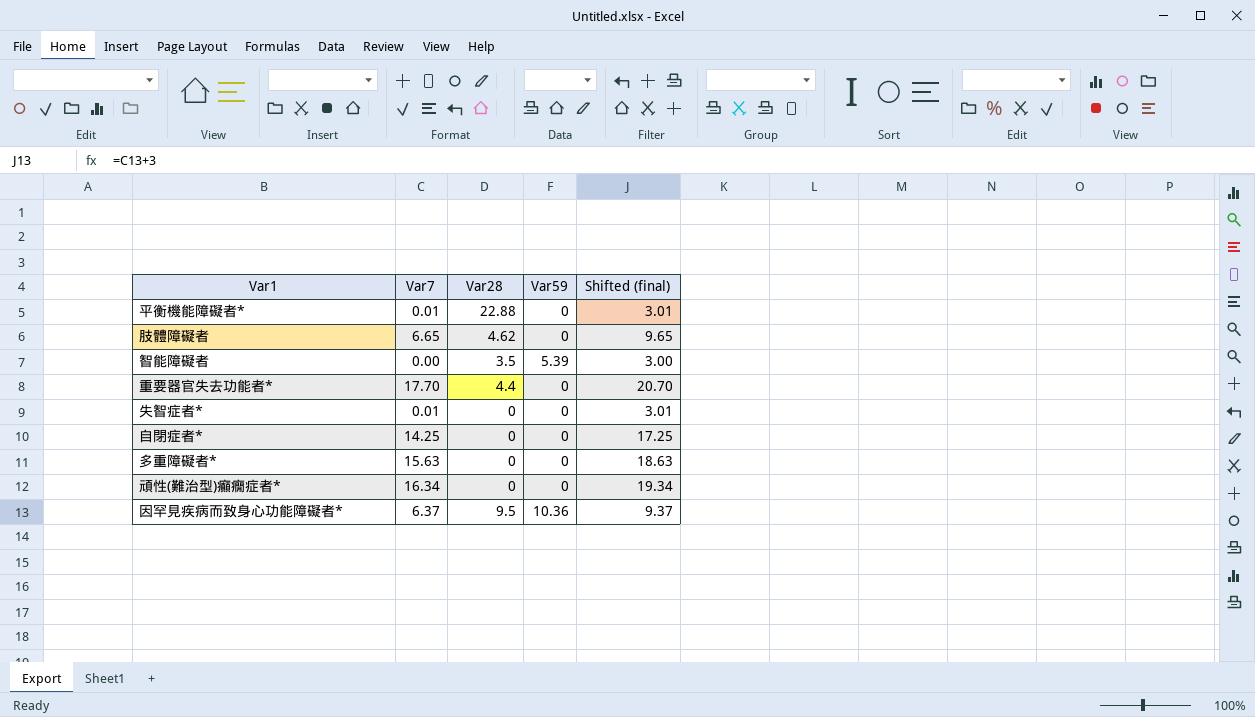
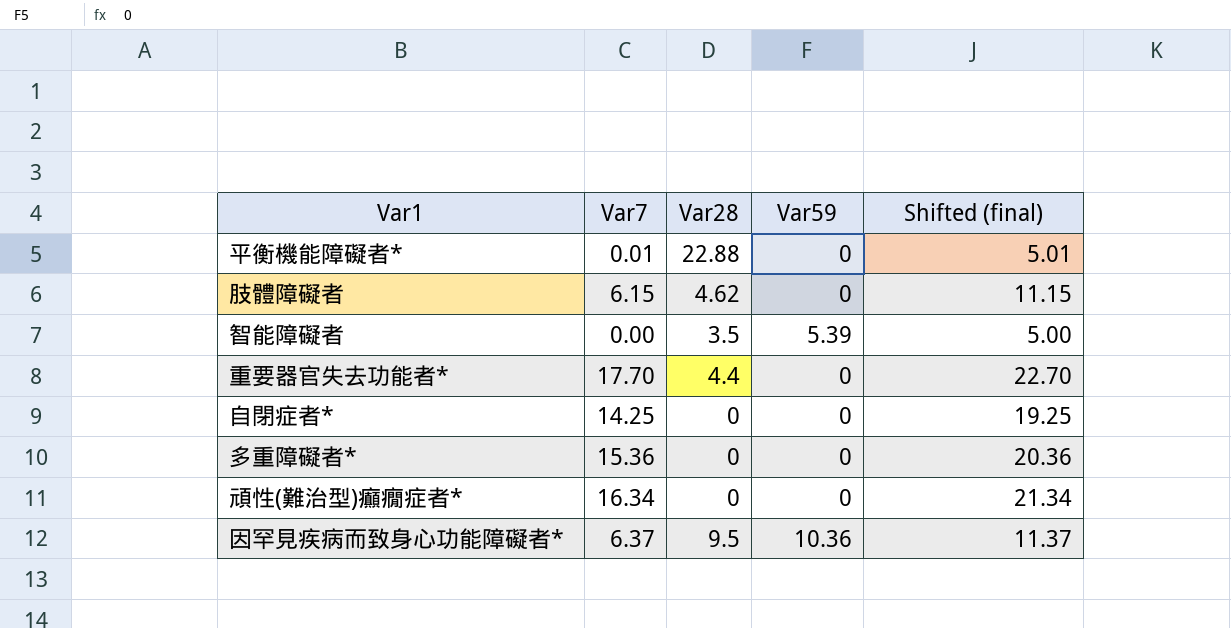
column Shifted (final) | formula: [Var7] + 3 -> [Var7] + 5
row 失智症者*: 0.01 | 0 | 0 | 3.01 -> none
肢體障礙者 | Var7: 6.65 -> 6.15
多重障礙者* | Var7: 15.63 -> 15.36

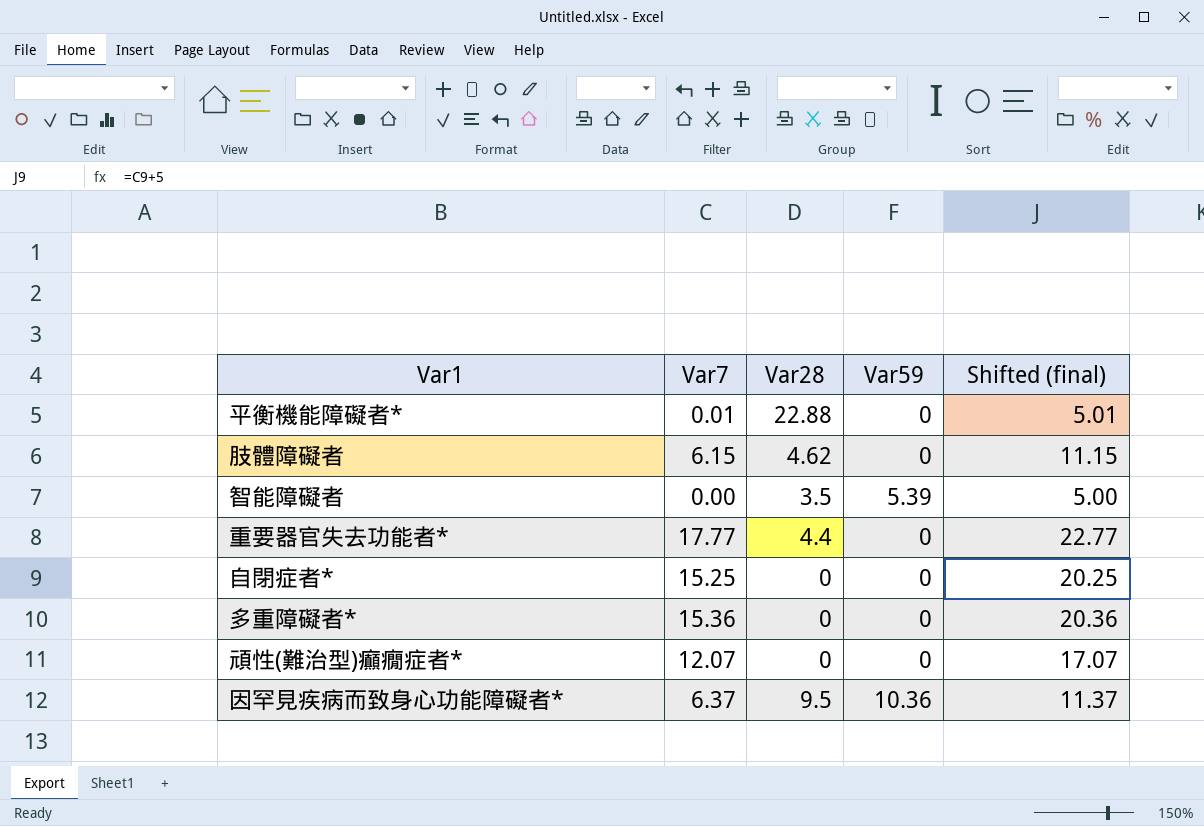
重要器官失去功能者* | Var7: 17.70 -> 17.77
重要器官失去功能者* | Shifted (final): 22.70 -> 22.77
自閉症者* | Var7: 14.25 -> 15.25
自閉症者* | Shifted (final): 19.25 -> 20.25
頑性(難治型)癲癇症者* | Var7: 16.34 -> 12.07
頑性(難治型)癲癇症者* | Shifted (final): 21.34 -> 17.07

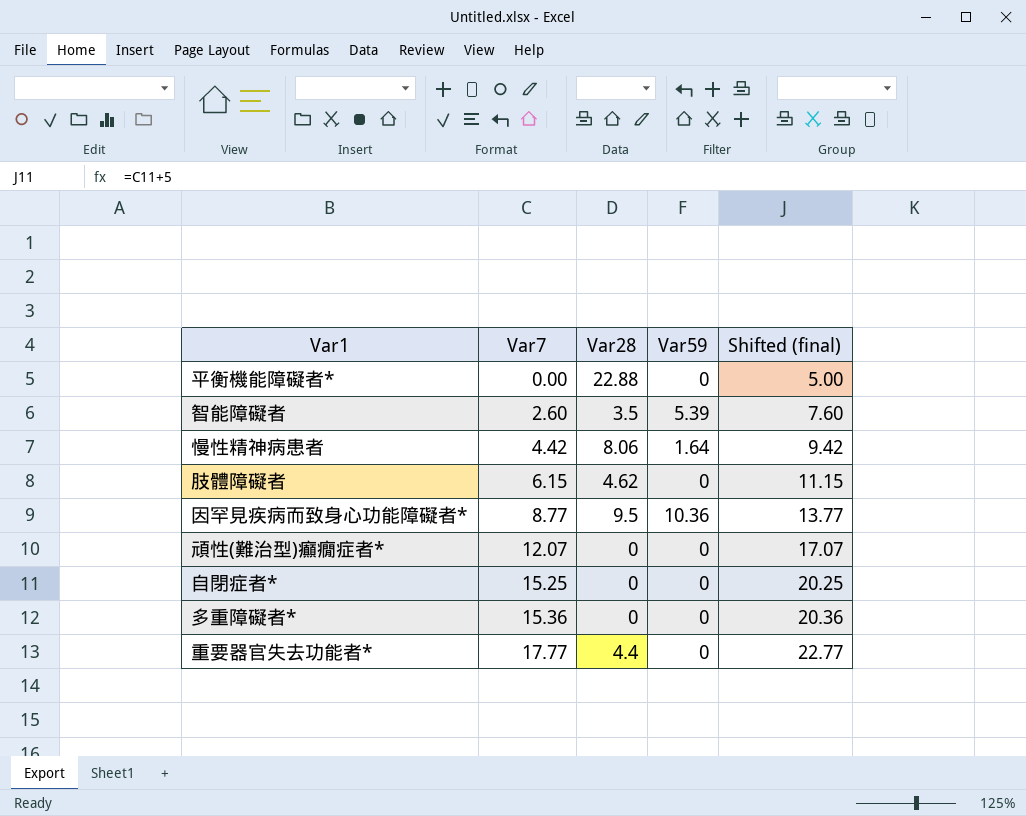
row order: none -> Var7 ascending
平衡機能障礙者* | Var7: 0.01 -> 0.00
平衡機能障礙者* | Shifted (final): 5.01 -> 5.00
智能障礙者 | Var7: 0.00 -> 2.60
智能障礙者 | Shifted (final): 5.00 -> 7.60
row 慢性精神病患者: none -> 4.42 | 8.06 | 1.64 | 9.42
因罕見疾病而致身心功能障礙者* | Var7: 6.37 -> 8.77
因罕見疾病而致身心功能障礙者* | Shifted (final): 11.37 -> 13.77

